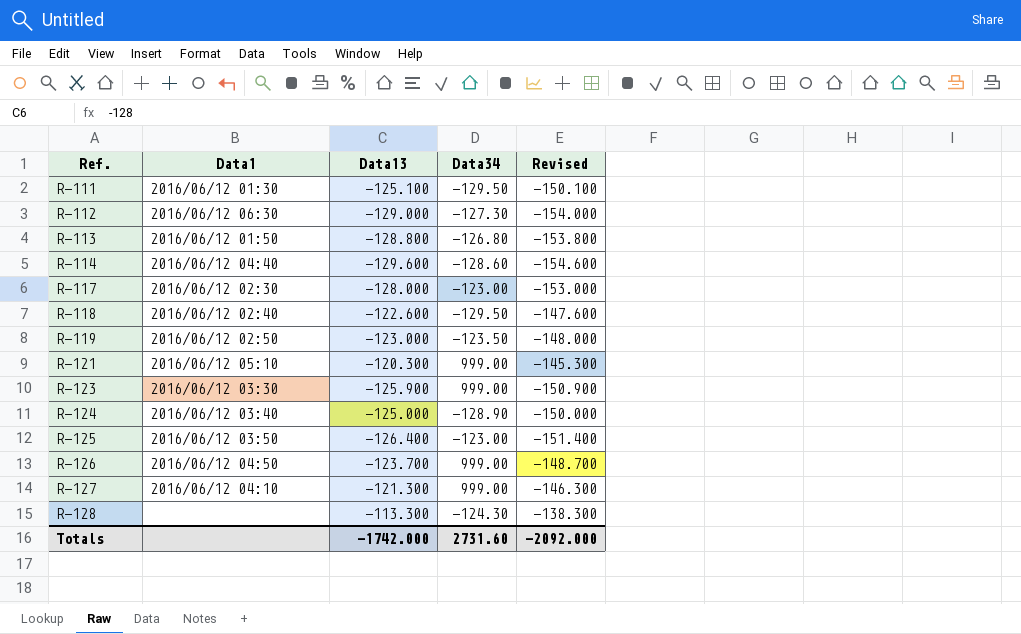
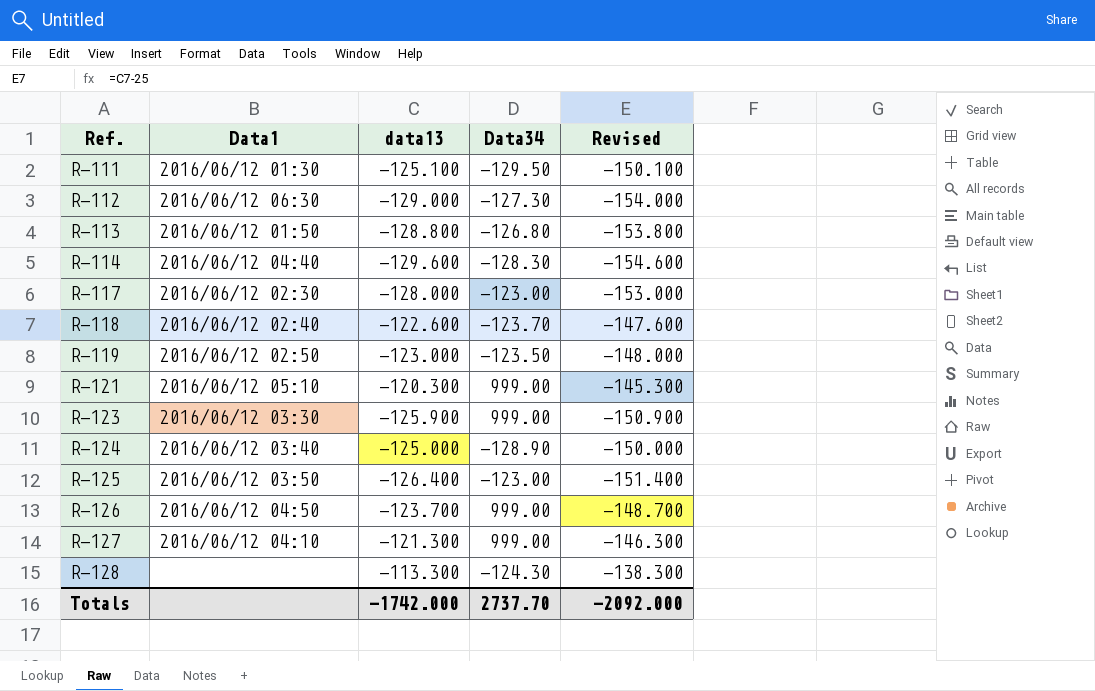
column name: Data13 -> data13
R-114 | Data34: -128.60 -> -128.30
R-118 | Data34: -129.50 -> -123.70
Totals | Data34: 2731.60 -> 2737.70

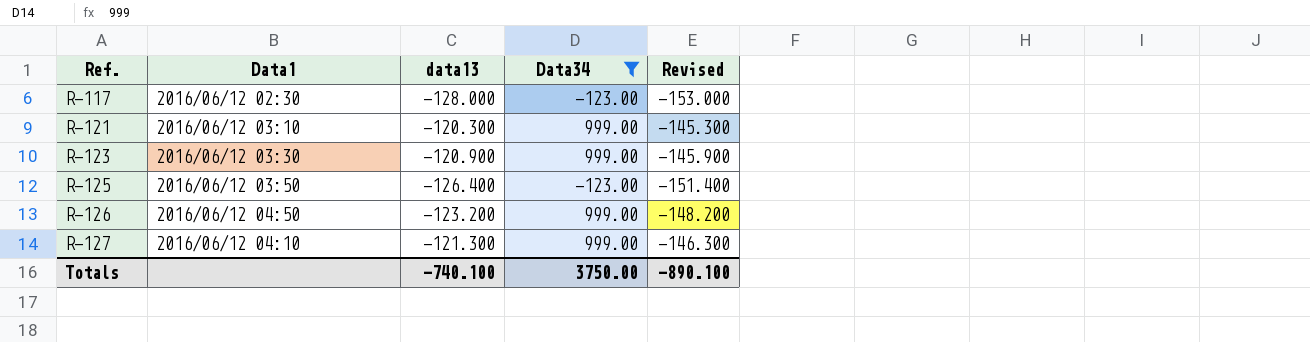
filter: none -> Data34 >= -123.00
R-121 | Data1: 2016/06/12 05:10 -> 2016/06/12 03:10
R-123 | data13: -125.900 -> -120.900
R-123 | Revised: -150.900 -> -145.900
R-126 | data13: -123.700 -> -123.200
R-126 | Revised: -148.700 -> -148.200
Totals | data13: -1742.000 -> -740.100
Totals | Data34: 2737.70 -> 3750.00
Totals | Revised: -2092.000 -> -890.100

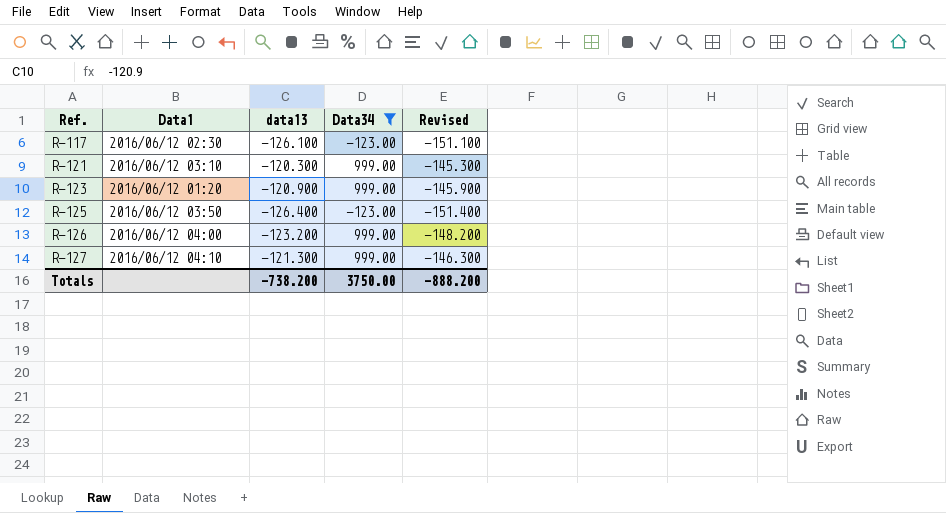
R-117 | data13: -128.000 -> -126.100
R-117 | Revised: -153.000 -> -151.100
R-123 | Data1: 2016/06/12 03:30 -> 2016/06/12 01:20
R-126 | Data1: 2016/06/12 04:50 -> 2016/06/12 04:00
Totals | data13: -740.100 -> -738.200
Totals | Revised: -890.100 -> -888.200

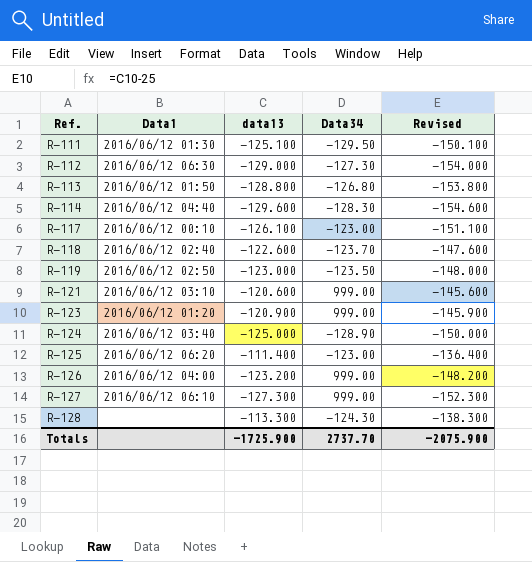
filter: Data34 >= -123.00 -> none
R-117 | Data1: 2016/06/12 02:30 -> 2016/06/12 00:10
R-121 | data13: -120.300 -> -120.600
R-121 | Revised: -145.300 -> -145.600
R-125 | Data1: 2016/06/12 03:50 -> 2016/06/12 06:20
R-125 | data13: -126.400 -> -111.400
R-125 | Revised: -151.400 -> -136.400
R-127 | Data1: 2016/06/12 04:10 -> 2016/06/12 06:10
R-127 | data13: -121.300 -> -127.300
R-127 | Revised: -146.300 -> -152.300
Totals | data13: -738.200 -> -1725.900
Totals | Data34: 3750.00 -> 2737.70
Totals | Revised: -888.200 -> -2075.900

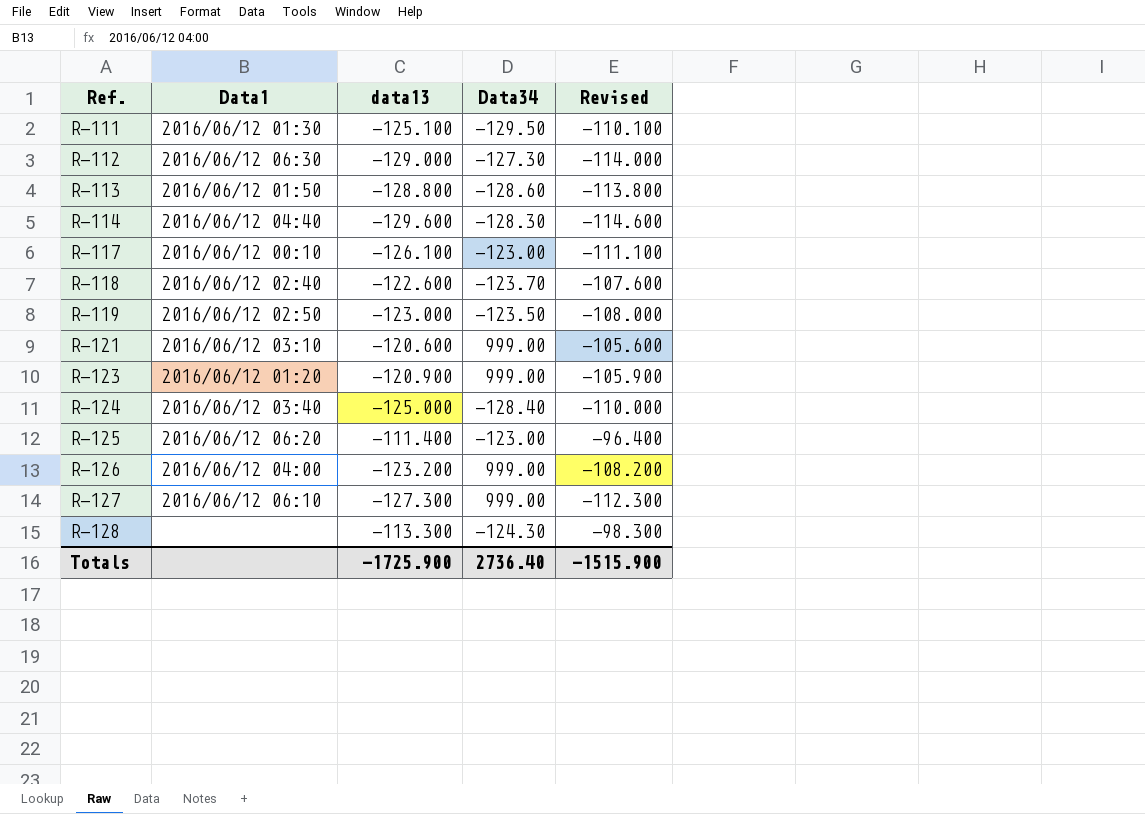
column Revised | formula: [data13] - 25 -> [data13] + 15
R-113 | Data34: -126.80 -> -128.60
R-124 | Data34: -128.90 -> -128.40
Totals | Data34: 2737.70 -> 2736.40
Totals | Revised: -2075.900 -> -1515.900

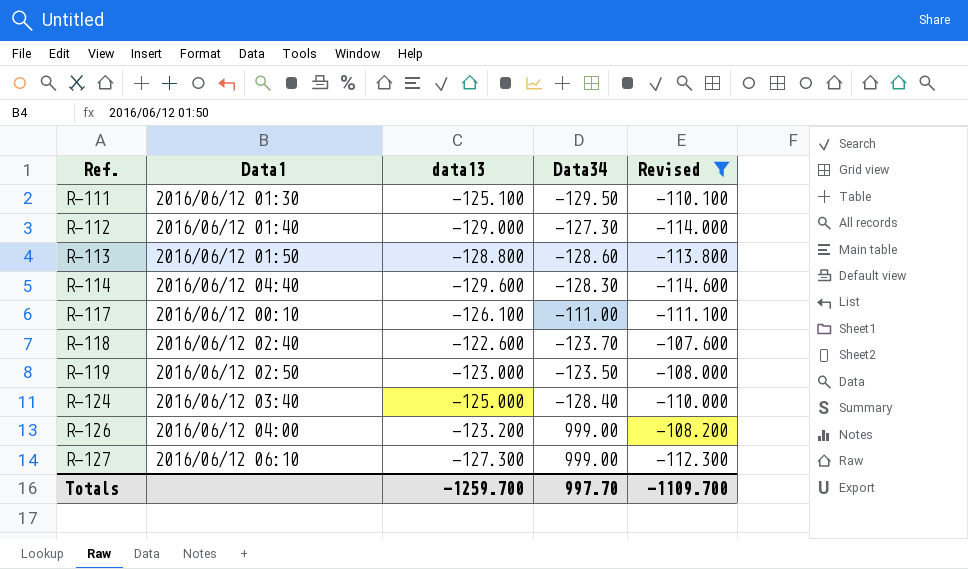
filter: none -> Revised <= -107.600
R-112 | Data1: 2016/06/12 06:30 -> 2016/06/12 01:40
R-117 | Data34: -123.00 -> -111.00
Totals | data13: -1725.900 -> -1259.700
Totals | Data34: 2736.40 -> 997.70
Totals | Revised: -1515.900 -> -1109.700

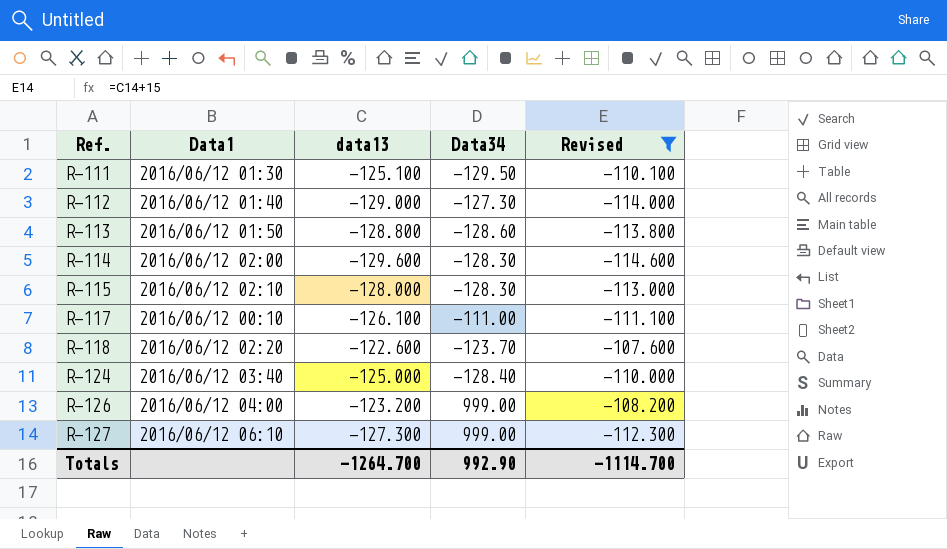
row R-119: 2016/06/12 02:50 | -123.000 | -123.50 | -108.000 -> none
R-114 | Data1: 2016/06/12 04:40 -> 2016/06/12 02:00
row R-115: none -> 2016/06/12 02:10 | -128.000 | -128.30 | -113.000
R-118 | Data1: 2016/06/12 02:40 -> 2016/06/12 02:20
Totals | data13: -1259.700 -> -1264.700
Totals | Data34: 997.70 -> 992.90
Totals | Revised: -1109.700 -> -1114.700

